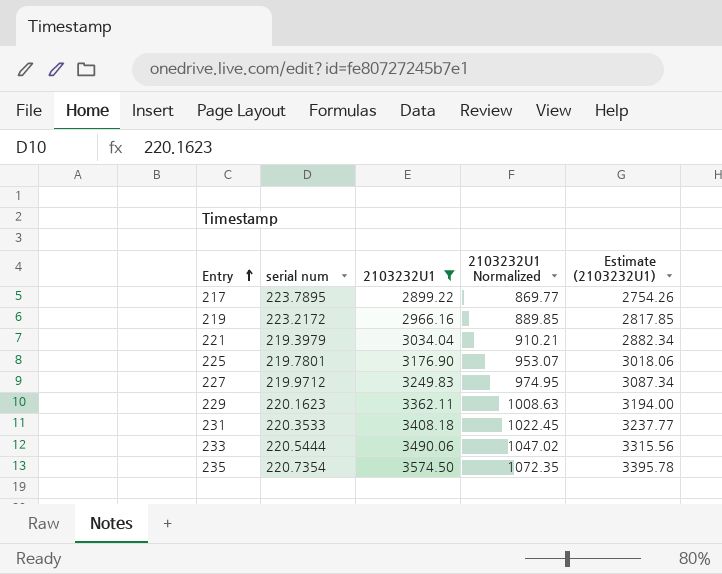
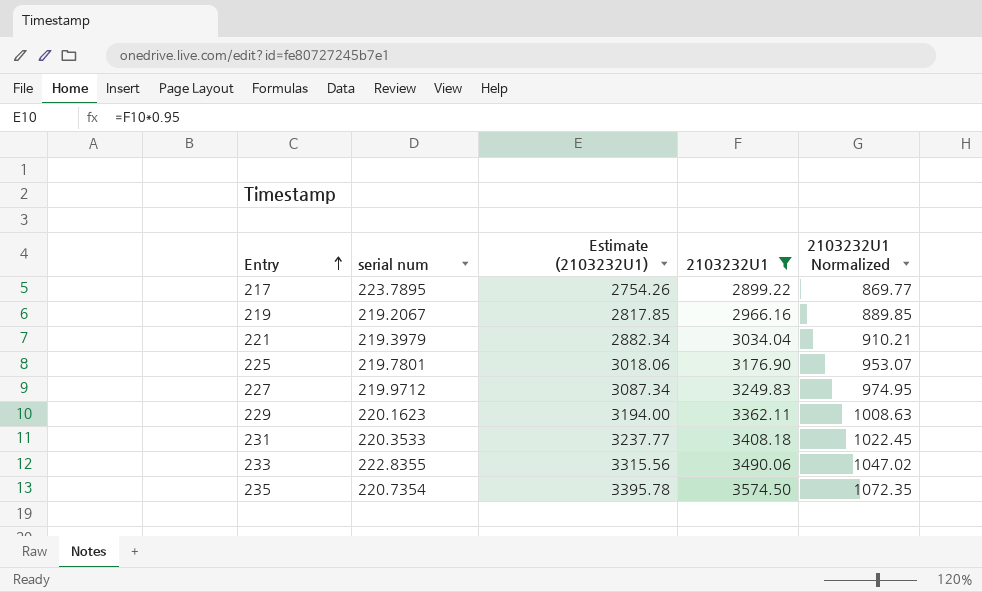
column Estimate (2103232U1) | position: 5 -> 3
219 | serial num: 223.2172 -> 219.2067
233 | serial num: 220.5444 -> 222.8355

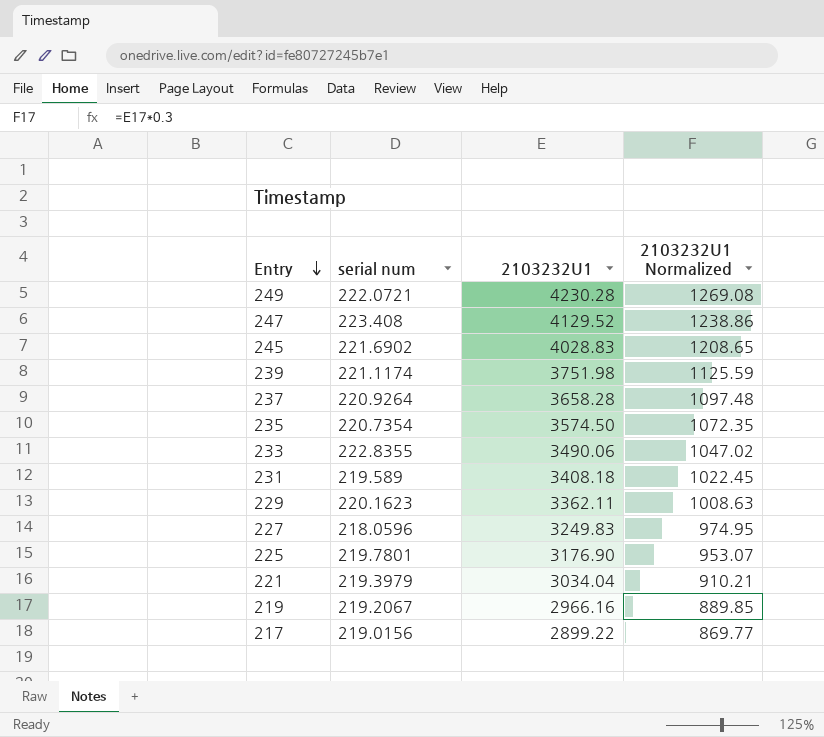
filter: 2103232U1 <= 3574.50 -> none
row order: Entry ascending -> Entry descending
column Estimate (2103232U1) | formula: [2103232U1] * 0.95 -> none
231 | serial num: 220.3533 -> 219.589
227 | serial num: 219.9712 -> 218.0596
217 | serial num: 223.7895 -> 219.0156

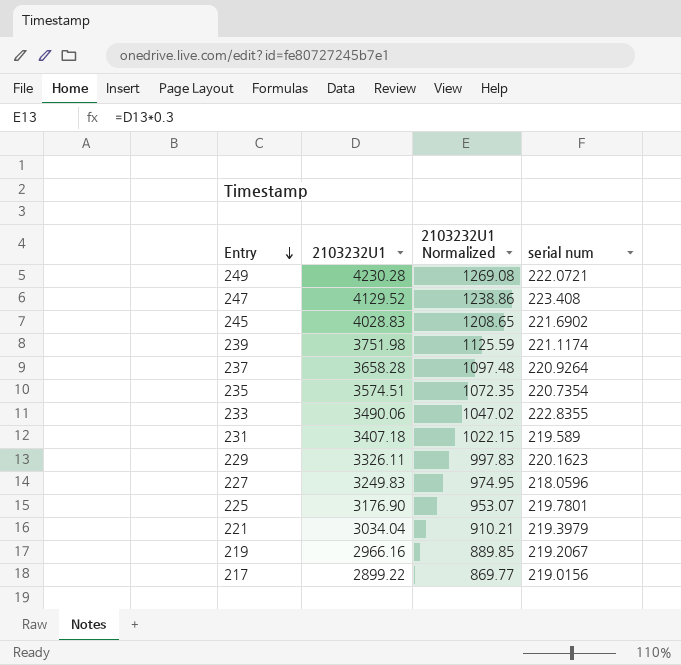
column serial num | position: 2 -> 4
235 | 2103232U1: 3574.50 -> 3574.51
231 | 2103232U1: 3408.18 -> 3407.18
231 | 2103232U1 Normalized: 1022.45 -> 1022.15
229 | 2103232U1: 3362.11 -> 3326.11
229 | 2103232U1 Normalized: 1008.63 -> 997.83

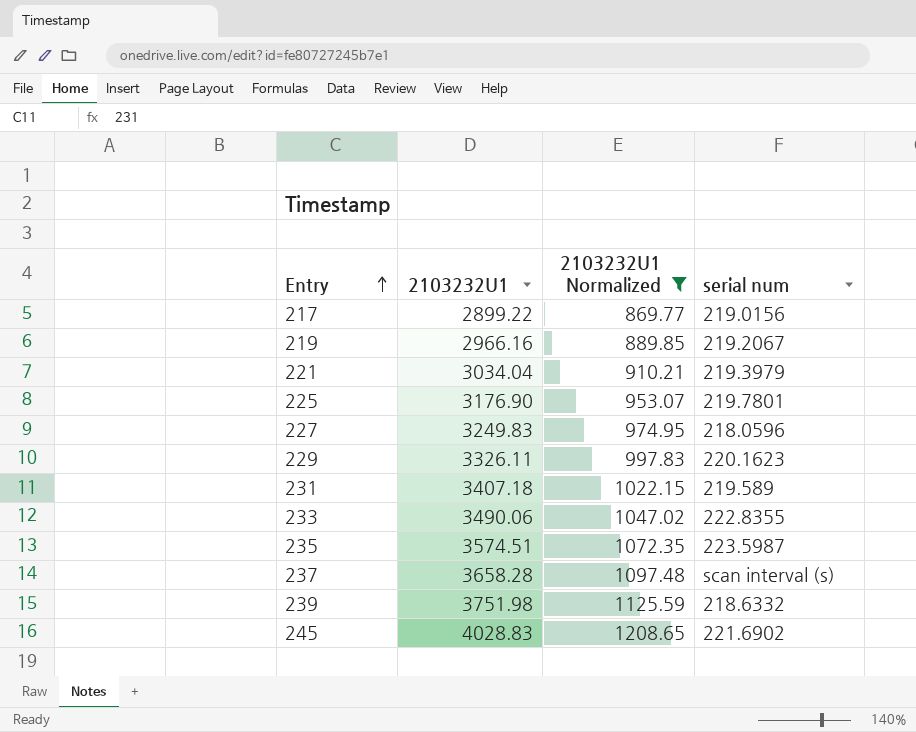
filter: none -> 2103232U1 Normalized <= 1208.65
row order: Entry descending -> Entry ascending
235 | serial num: 220.7354 -> 223.5987
237 | serial num: 220.9264 -> scan interval (s)
239 | serial num: 221.1174 -> 218.6332

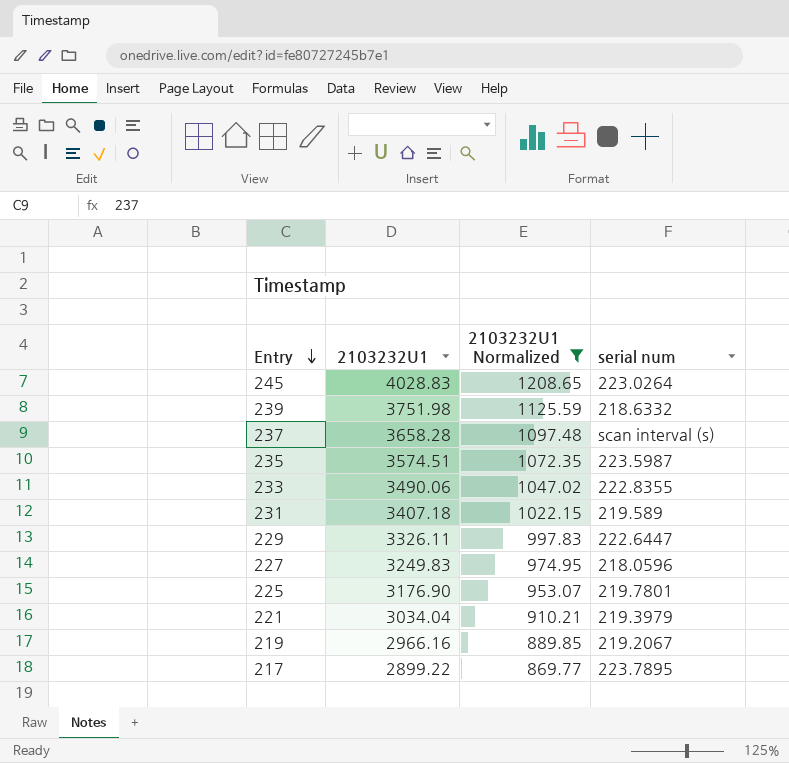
row order: Entry ascending -> Entry descending
245 | serial num: 221.6902 -> 223.0264
229 | serial num: 220.1623 -> 222.6447
217 | serial num: 219.0156 -> 223.7895

